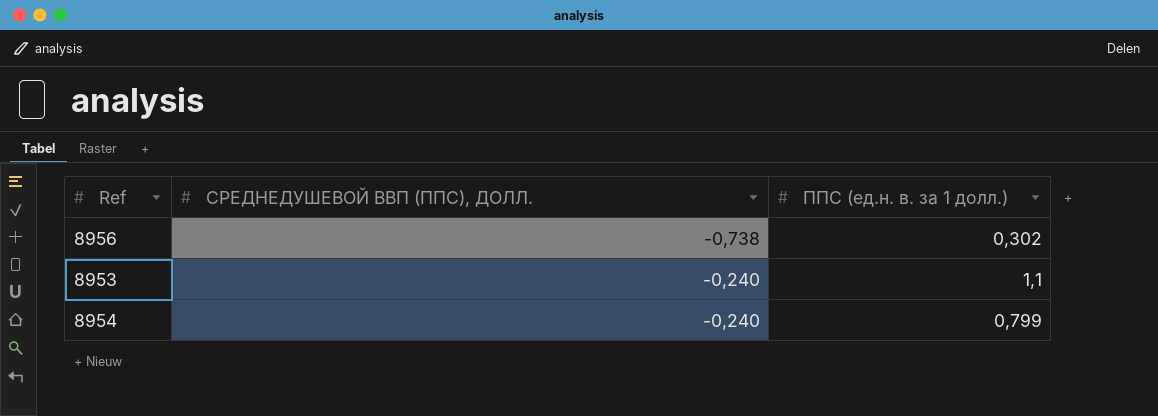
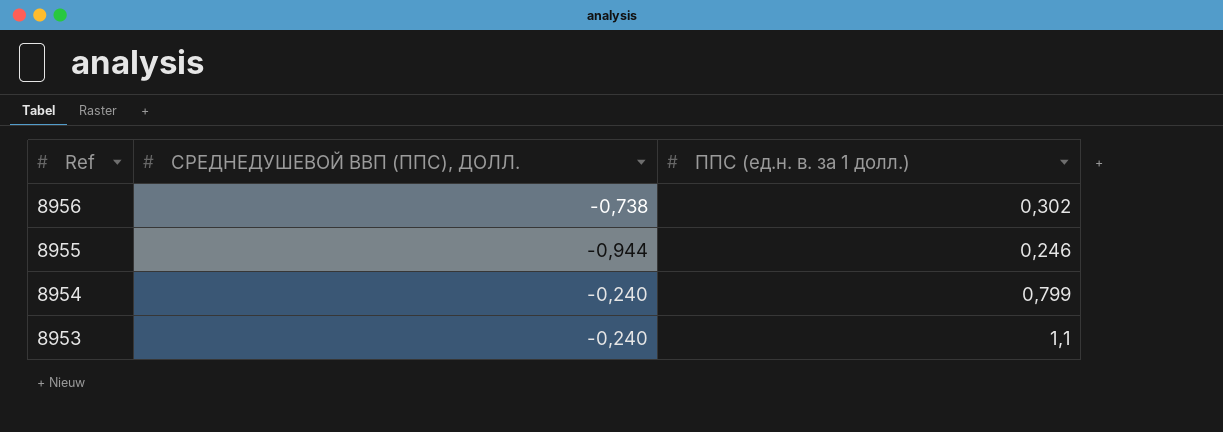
row order: СРЕДНЕДУШЕВОЙ ВВП (ППС), ДОЛЛ. ascending -> Ref descending
row 8955: none -> -0,944 | 0,246

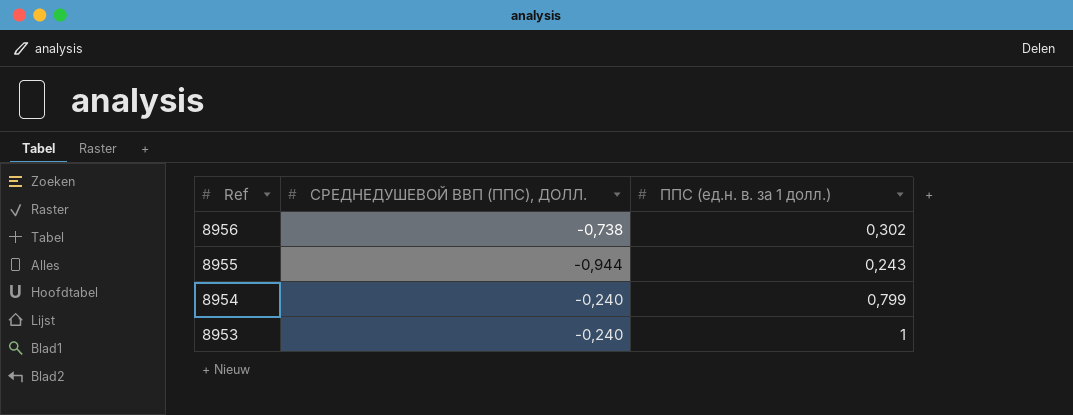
8955 | ППС (ед.н. в. за 1 долл.): 0,246 -> 0,243
8953 | ППС (ед.н. в. за 1 долл.): 1,1 -> 1

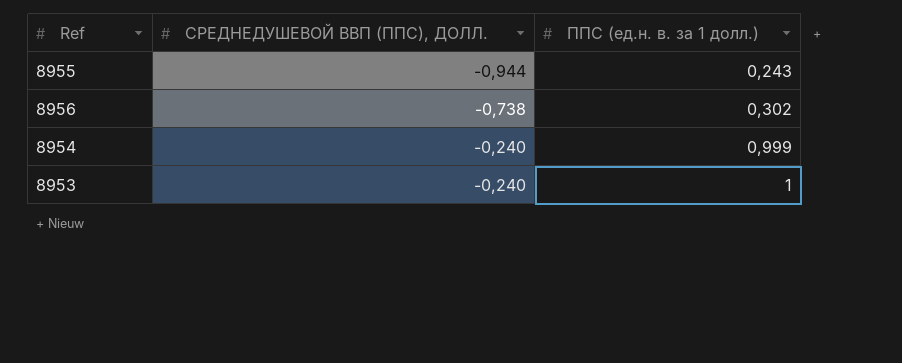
row order: Ref descending -> СРЕДНЕДУШЕВОЙ ВВП (ППС), ДОЛЛ. ascending
8954 | ППС (ед.н. в. за 1 долл.): 0,799 -> 0,999

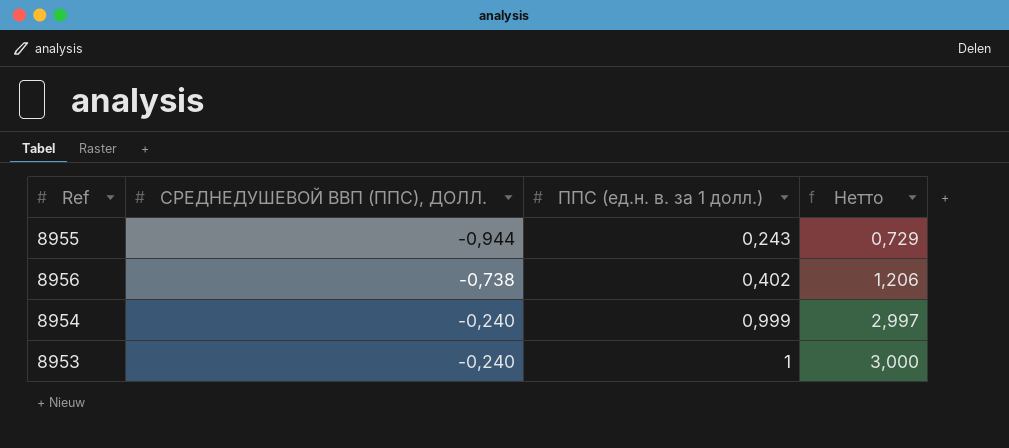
column Нетто | formula: none -> [ППС (ед.н. в. за 1 долл.)] * 3
8956 | ППС (ед.н. в. за 1 долл.): 0,302 -> 0,402

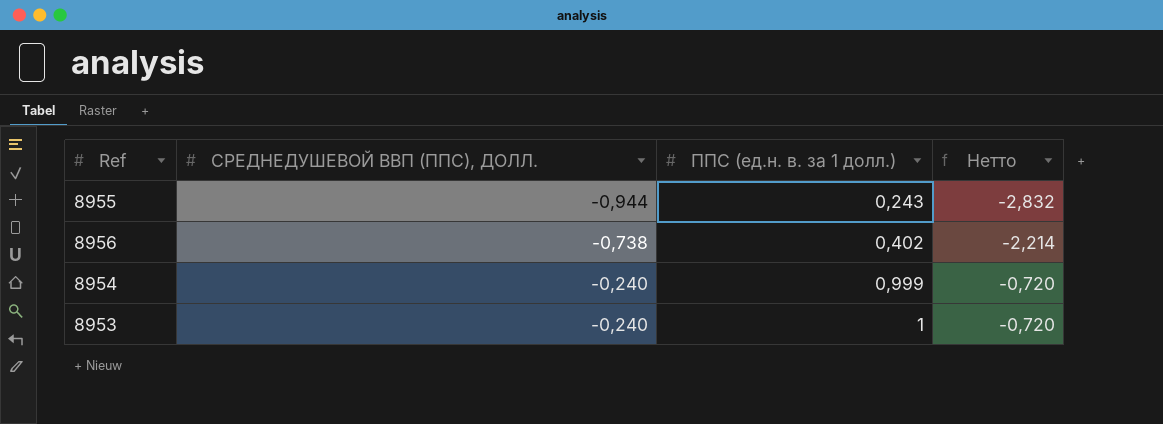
column Нетто | formula: [ППС (ед.н. в. за 1 долл.)] * 3 -> [СРЕДНЕДУШЕВОЙ ВВП (ППС), ДОЛЛ.] * 3

